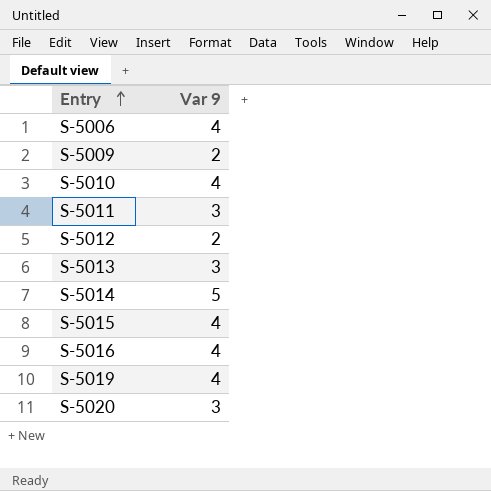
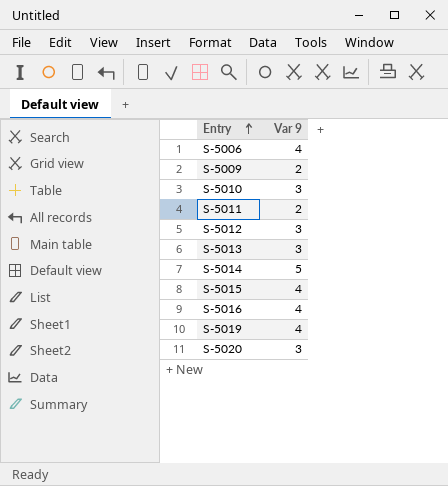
S-5010 | Var 9: 4 -> 3
S-5011 | Var 9: 3 -> 2
S-5012 | Var 9: 2 -> 3

